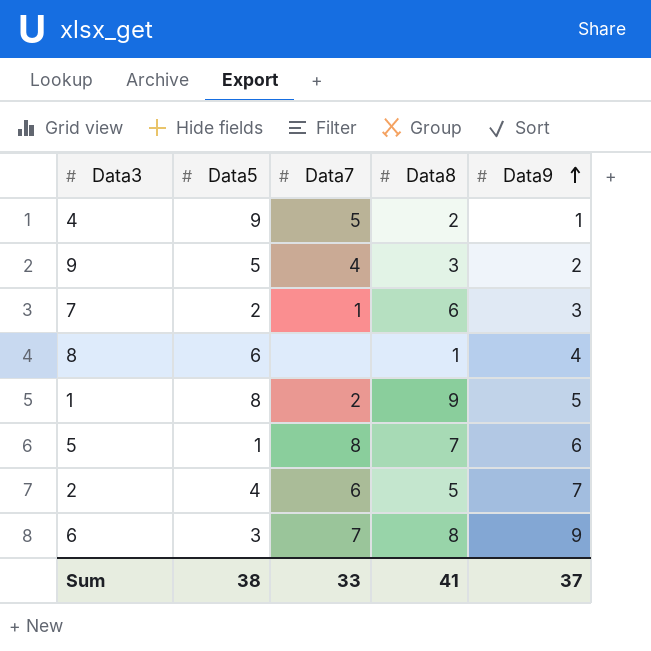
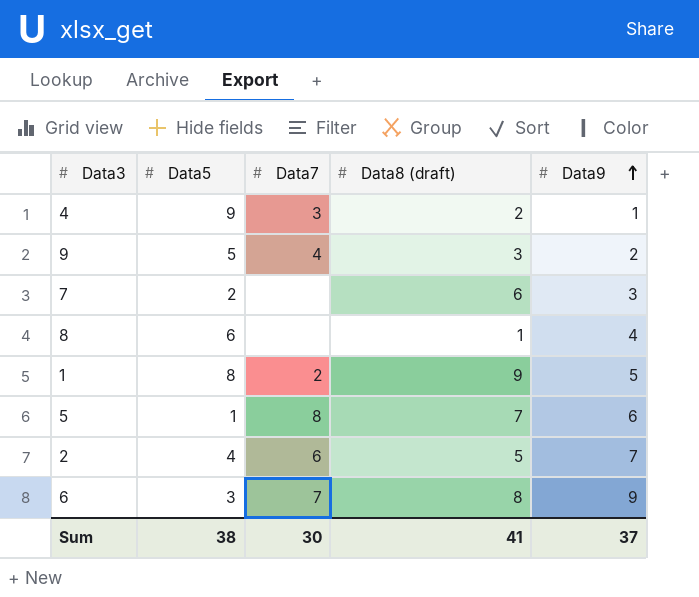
column name: Data8 -> Data8 (draft)
4 | Data7: 5 -> 3
7 | Data7: 1 -> none
Sum | Data7: 33 -> 30

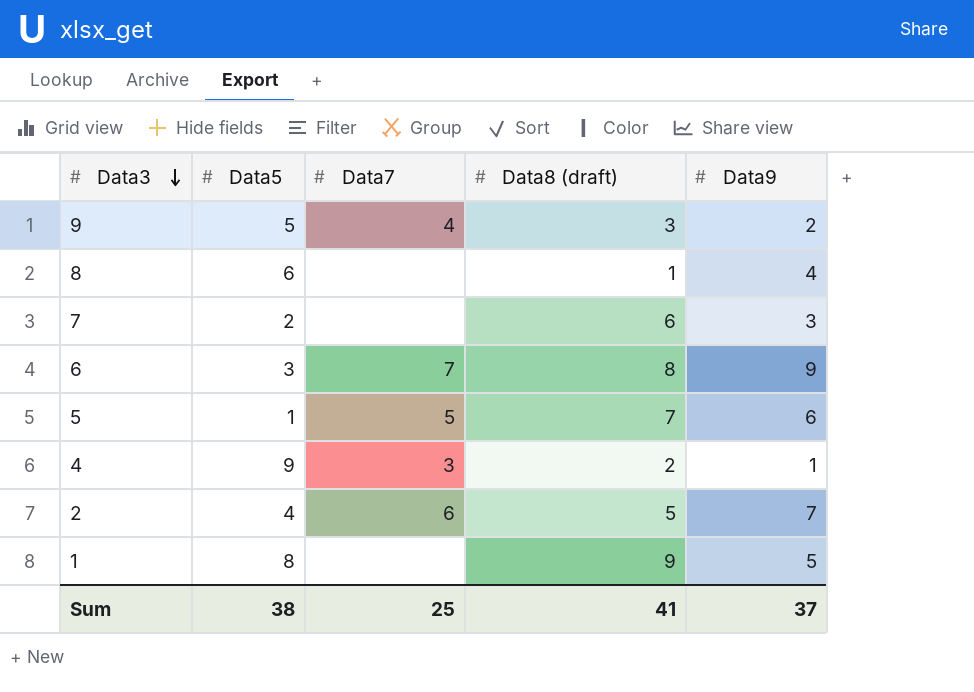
row order: Data9 ascending -> Data3 descending
5 | Data7: 8 -> 5
1 | Data7: 2 -> none
Sum | Data7: 30 -> 25

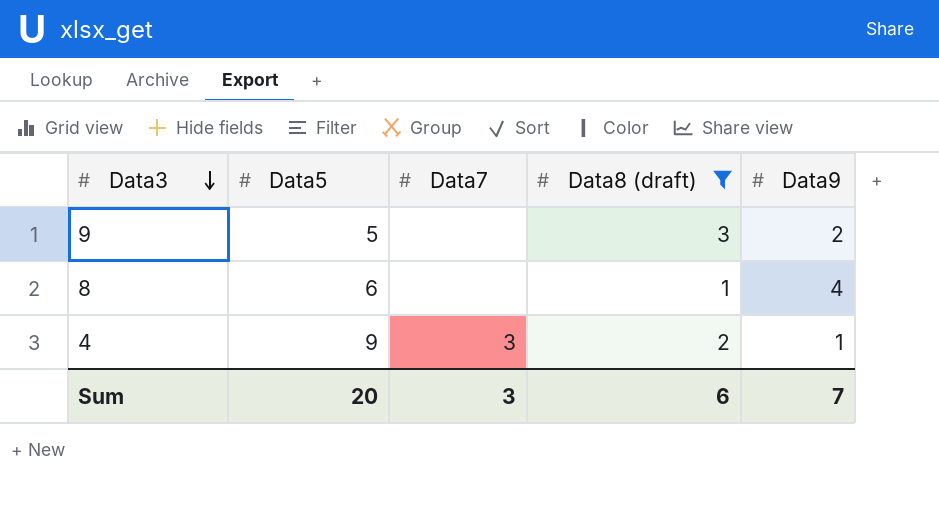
filter: none -> Data8 (draft) <= 3
9 | Data7: 4 -> none
Sum | Data5: 38 -> 20
Sum | Data7: 25 -> 3
Sum | Data8 (draft): 41 -> 6
Sum | Data9: 37 -> 7

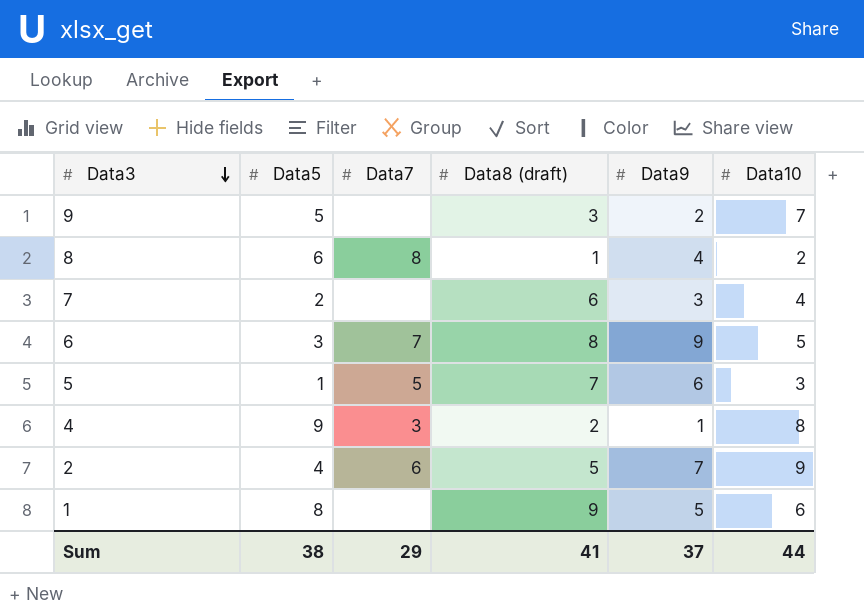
filter: Data8 (draft) <= 3 -> none
column Data10 | position: none -> 6
8 | Data7: none -> 8
Sum | Data5: 20 -> 38
Sum | Data7: 3 -> 29
Sum | Data8 (draft): 6 -> 41
Sum | Data9: 7 -> 37

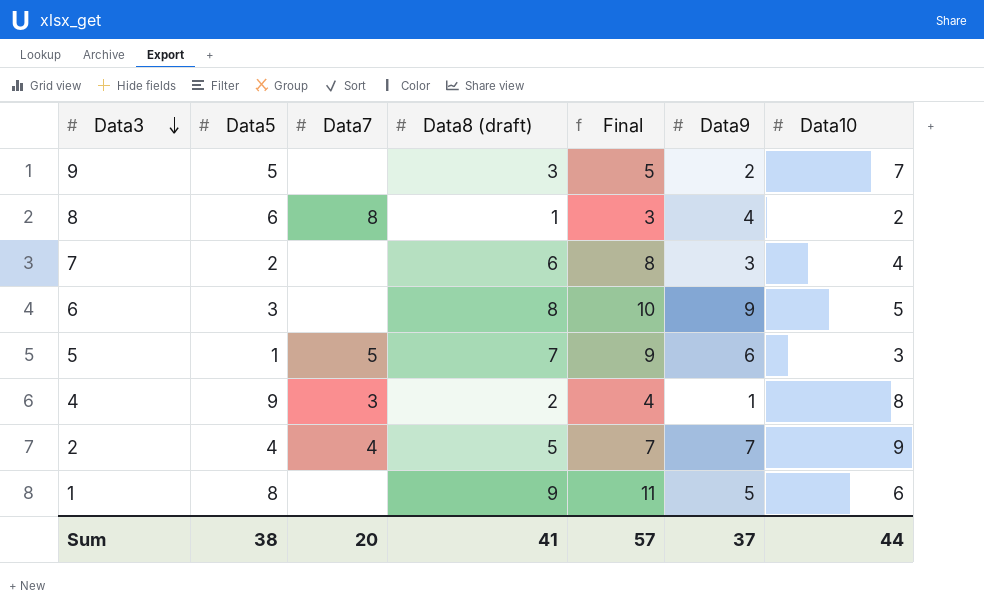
column Final | formula: none -> [Data8 (draft)] + 2
6 | Data7: 7 -> none
2 | Data7: 6 -> 4
Sum | Data7: 29 -> 20

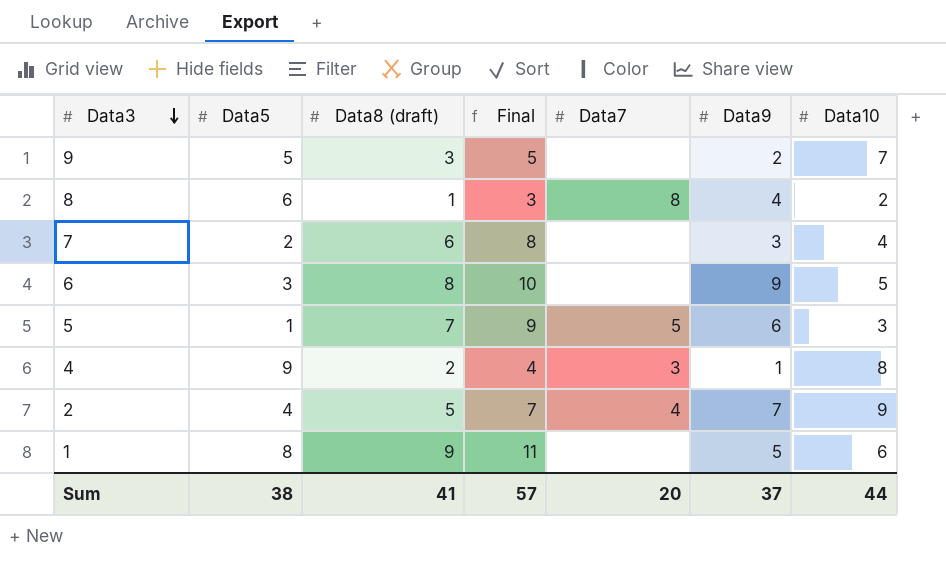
column Data7 | position: 3 -> 5

